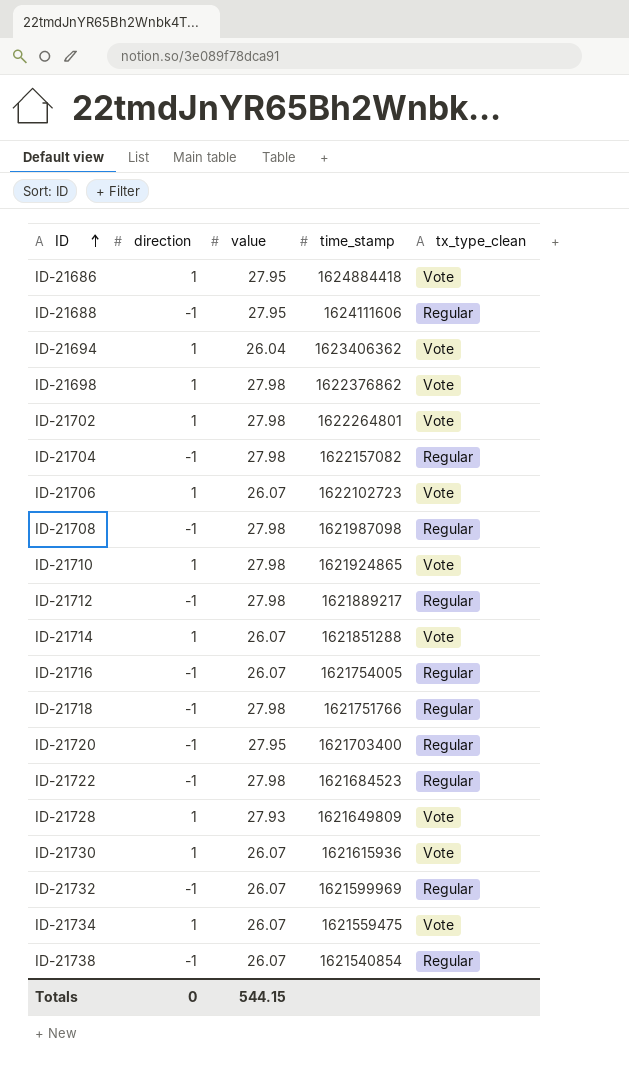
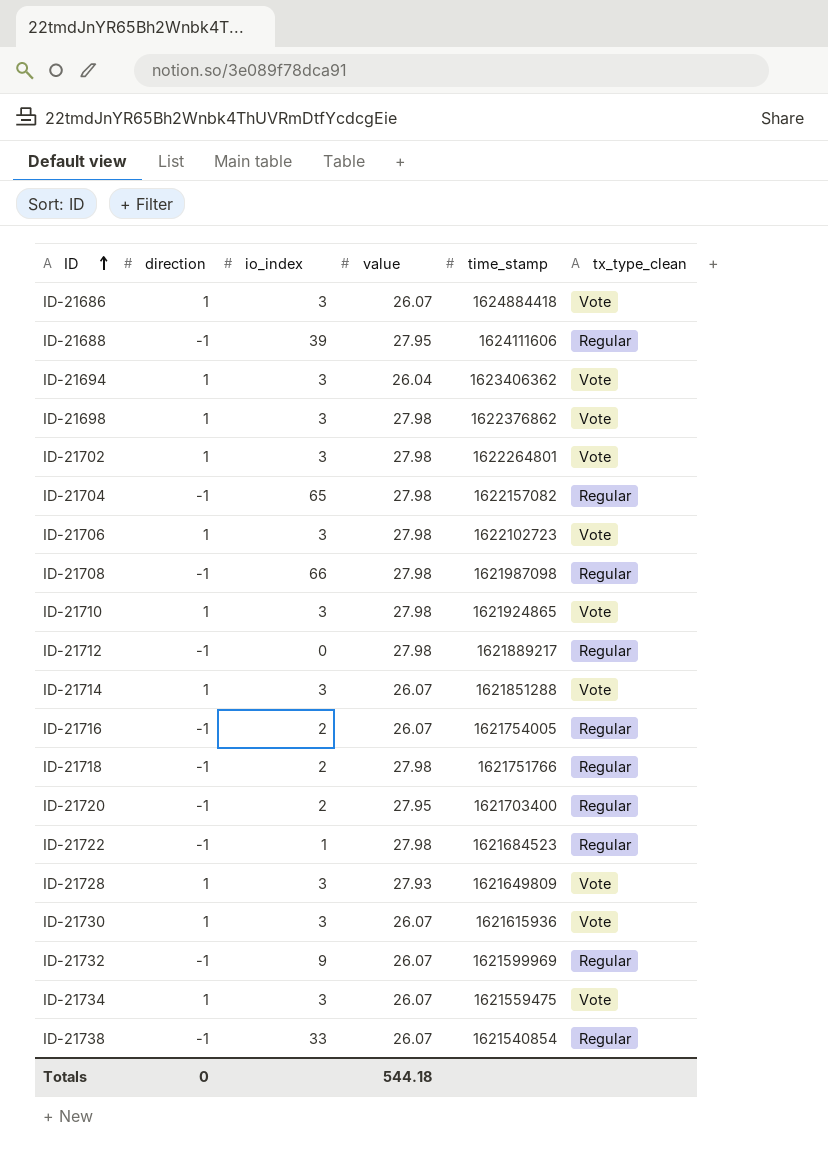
column io_index | position: none -> 3
ID-21686 | value: 27.95 -> 26.07
ID-21706 | value: 26.07 -> 27.98
Totals | value: 544.15 -> 544.18

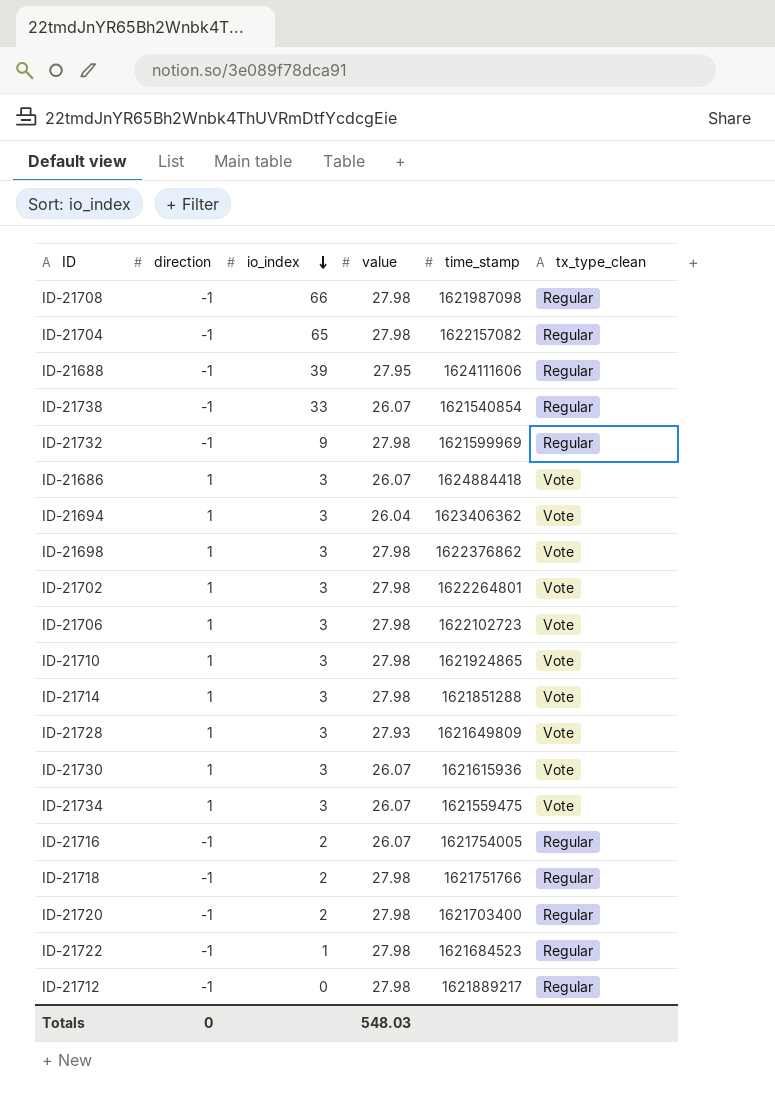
row order: ID ascending -> io_index descending
ID-21732 | value: 26.07 -> 27.98
ID-21714 | value: 26.07 -> 27.98
ID-21720 | value: 27.95 -> 27.98
Totals | value: 544.18 -> 548.03

